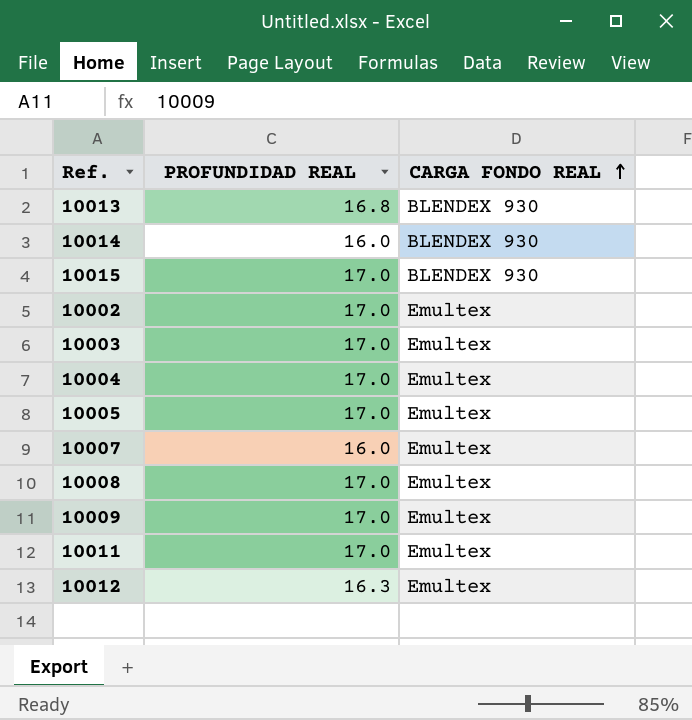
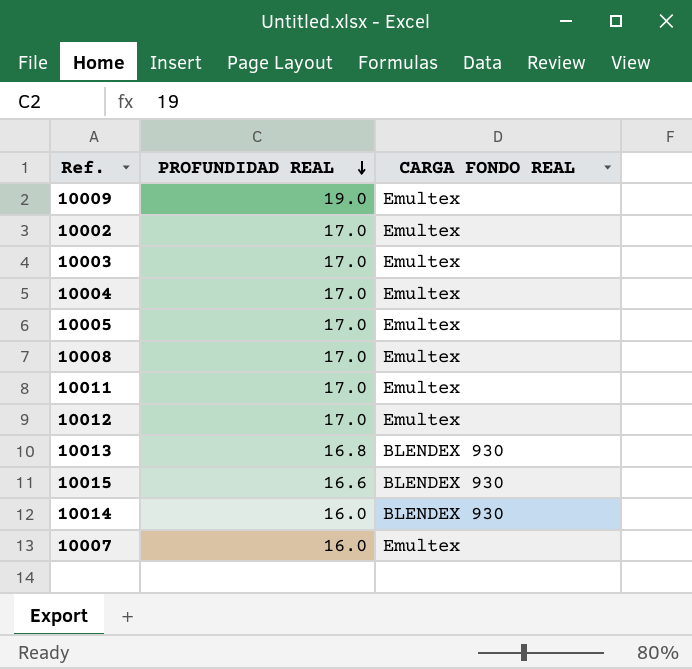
row order: CARGA FONDO REAL ascending -> PROFUNDIDAD REAL descending
10009 | PROFUNDIDAD REAL: 17.0 -> 19.0
10012 | PROFUNDIDAD REAL: 16.3 -> 17.0
10015 | PROFUNDIDAD REAL: 17.0 -> 16.6

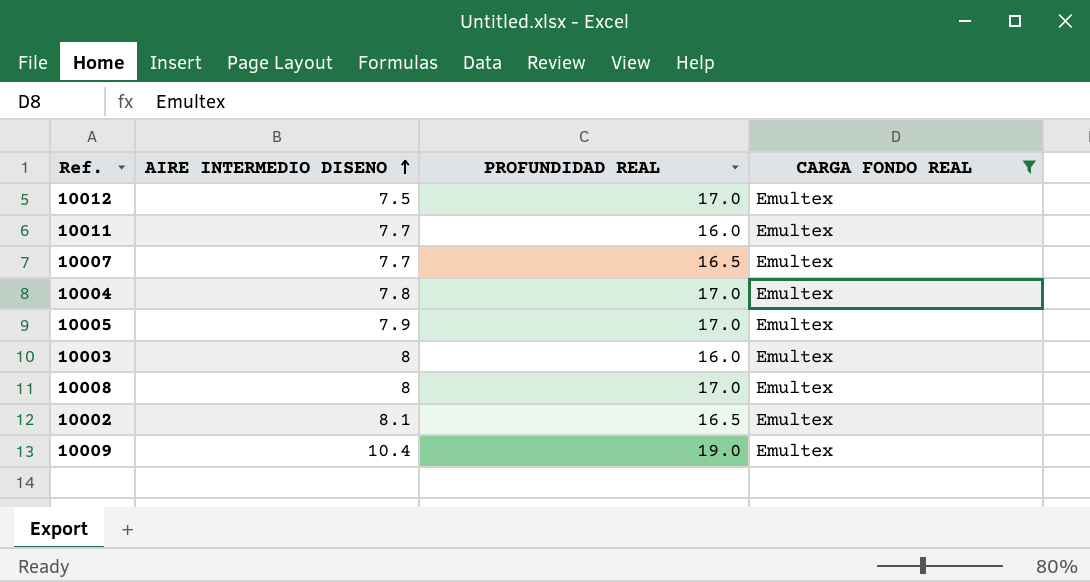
filter: none -> CARGA FONDO REAL = Emultex
row order: PROFUNDIDAD REAL descending -> AIRE INTERMEDIO DISENO ascending
column AIRE INTERMEDIO DISENO | position: none -> 2
10011 | PROFUNDIDAD REAL: 17.0 -> 16.0
10007 | PROFUNDIDAD REAL: 16.0 -> 16.5
10003 | PROFUNDIDAD REAL: 17.0 -> 16.0
10002 | PROFUNDIDAD REAL: 17.0 -> 16.5

